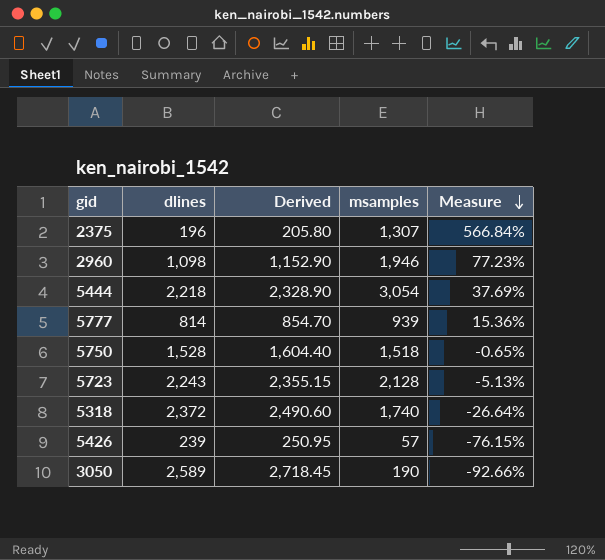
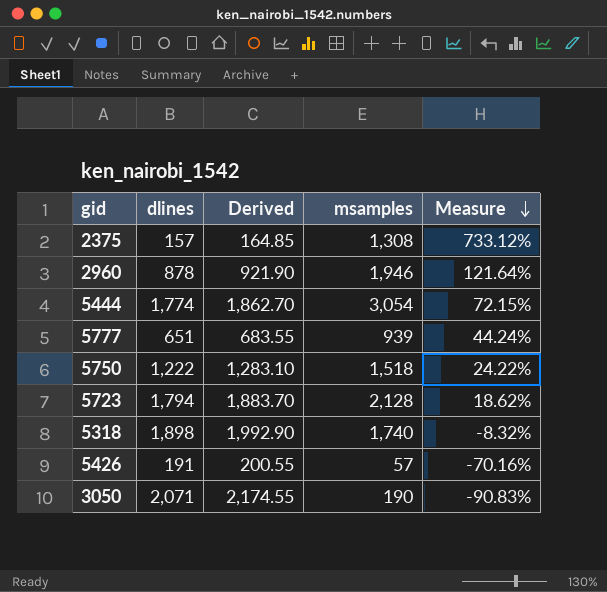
2375 | dlines: 196 -> 157
2375 | Derived: 205.80 -> 164.85
2375 | msamples: 1,307 -> 1,308
2375 | Measure: 566.84% -> 733.12%
2960 | dlines: 1,098 -> 878
2960 | Derived: 1,152.90 -> 921.90
2960 | Measure: 77.23% -> 121.64%
5444 | dlines: 2,218 -> 1,774
5444 | Derived: 2,328.90 -> 1,862.70
5444 | Measure: 37.69% -> 72.15%
5777 | dlines: 814 -> 651
5777 | Derived: 854.70 -> 683.55
5777 | Measure: 15.36% -> 44.24%
5750 | dlines: 1,528 -> 1,222
5750 | Derived: 1,604.40 -> 1,283.10
5750 | Measure: -0.65% -> 24.22%
5723 | dlines: 2,243 -> 1,794
5723 | Derived: 2,355.15 -> 1,883.70
5723 | Measure: -5.13% -> 18.62%
5318 | dlines: 2,372 -> 1,898
5318 | Derived: 2,490.60 -> 1,992.90
5318 | Measure: -26.64% -> -8.32%
5426 | dlines: 239 -> 191
5426 | Derived: 250.95 -> 200.55
5426 | Measure: -76.15% -> -70.16%
3050 | dlines: 2,589 -> 2,071
3050 | Derived: 2,718.45 -> 2,174.55
3050 | Measure: -92.66% -> -90.83%

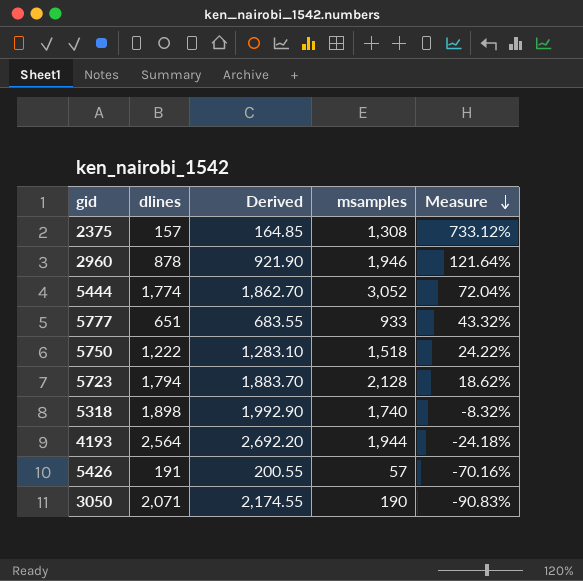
5444 | msamples: 3,054 -> 3,052
5444 | Measure: 72.15% -> 72.04%
5777 | msamples: 939 -> 933
5777 | Measure: 44.24% -> 43.32%
row 4193: none -> 2,564 | 2,692.20 | 1,944 | -24.18%

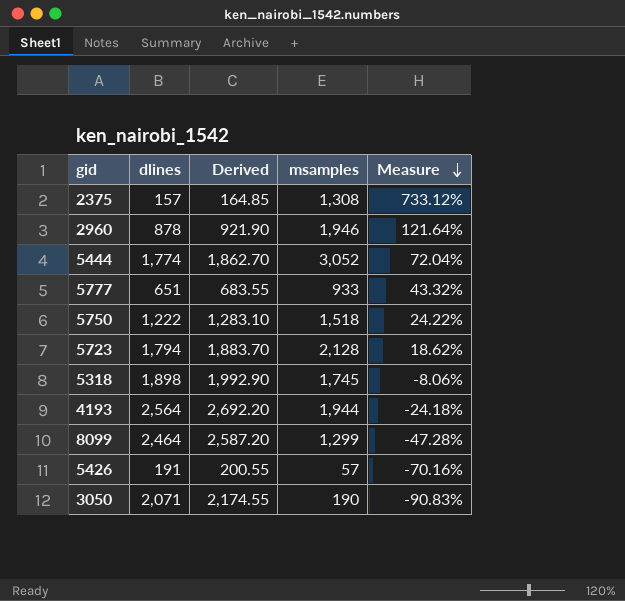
5318 | msamples: 1,740 -> 1,745
5318 | Measure: -8.32% -> -8.06%
row 8099: none -> 2,464 | 2,587.20 | 1,299 | -47.28%

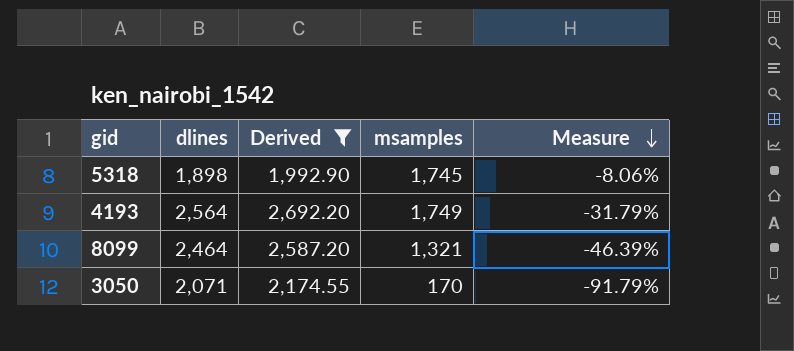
filter: none -> Derived >= 1,992.90
4193 | msamples: 1,944 -> 1,749
4193 | Measure: -24.18% -> -31.79%
8099 | msamples: 1,299 -> 1,321
8099 | Measure: -47.28% -> -46.39%
3050 | msamples: 190 -> 170
3050 | Measure: -90.83% -> -91.79%

